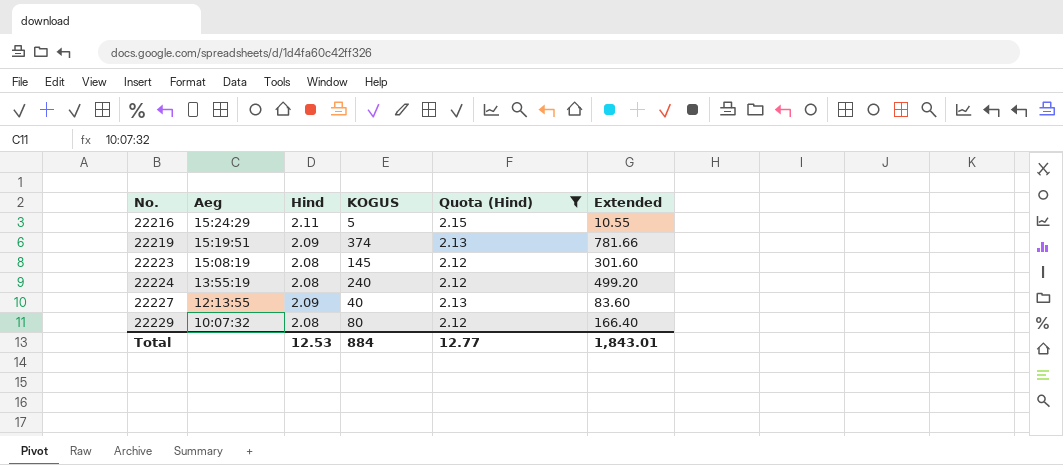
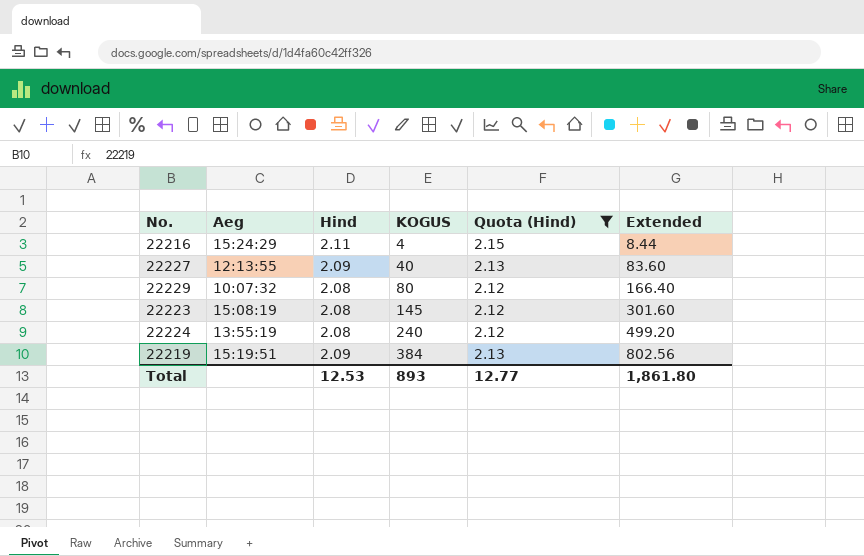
row order: No. ascending -> KOGUS ascending
22216 | KOGUS: 5 -> 4
22216 | Extended: 10.55 -> 8.44
22219 | KOGUS: 374 -> 384
22219 | Extended: 781.66 -> 802.56
Total | KOGUS: 884 -> 893
Total | Extended: 1,843.01 -> 1,861.80

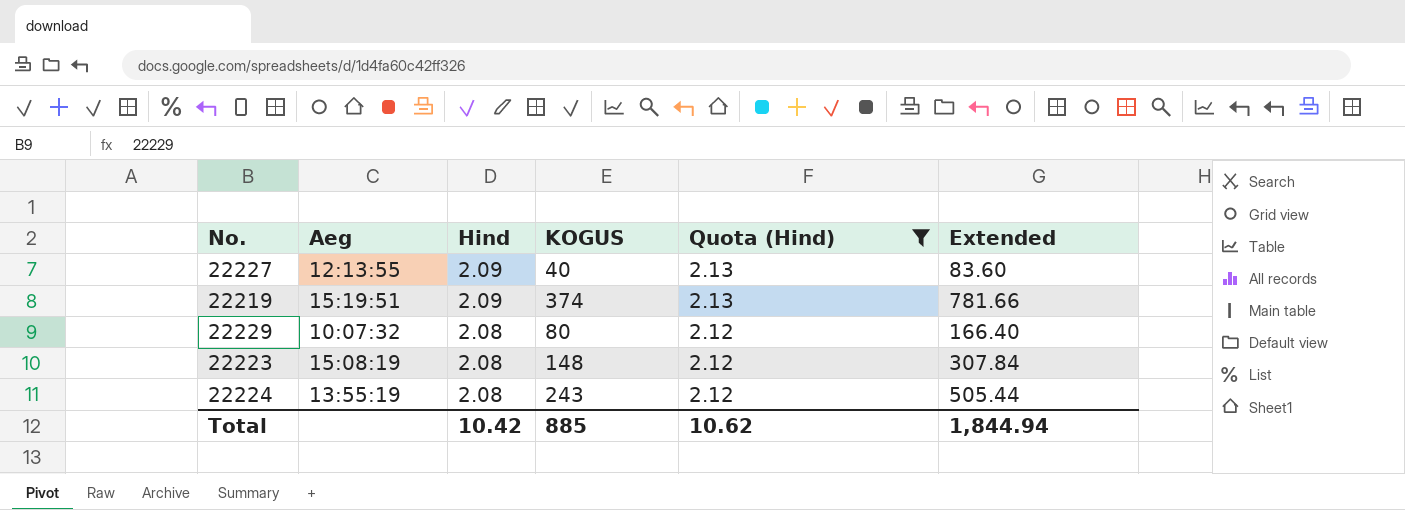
row order: KOGUS ascending -> Hind descending
row 22216: 15:24:29 | 2.11 | 4 | 2.15 | 8.44 -> none
22219 | KOGUS: 384 -> 374
22219 | Extended: 802.56 -> 781.66
22223 | KOGUS: 145 -> 148
22223 | Extended: 301.60 -> 307.84
22224 | KOGUS: 240 -> 243
22224 | Extended: 499.20 -> 505.44
Total | Hind: 12.53 -> 10.42
Total | KOGUS: 893 -> 885
Total | Quota (Hind): 12.77 -> 10.62
Total | Extended: 1,861.80 -> 1,844.94

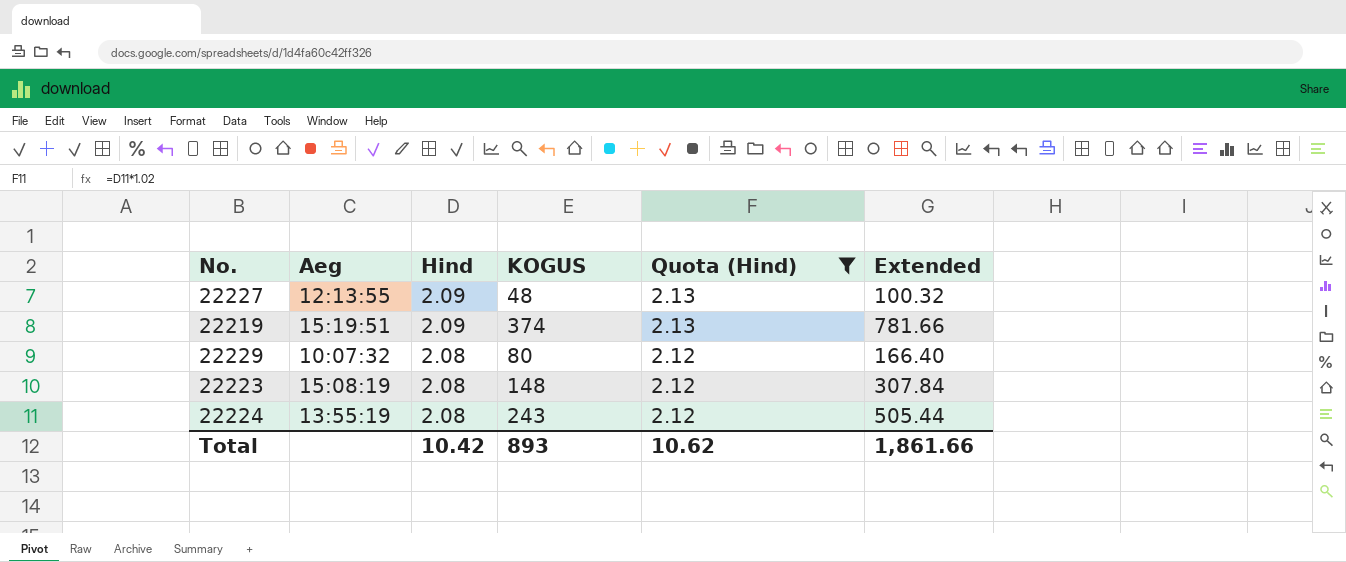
22227 | KOGUS: 40 -> 48
22227 | Extended: 83.60 -> 100.32
Total | KOGUS: 885 -> 893
Total | Extended: 1,844.94 -> 1,861.66

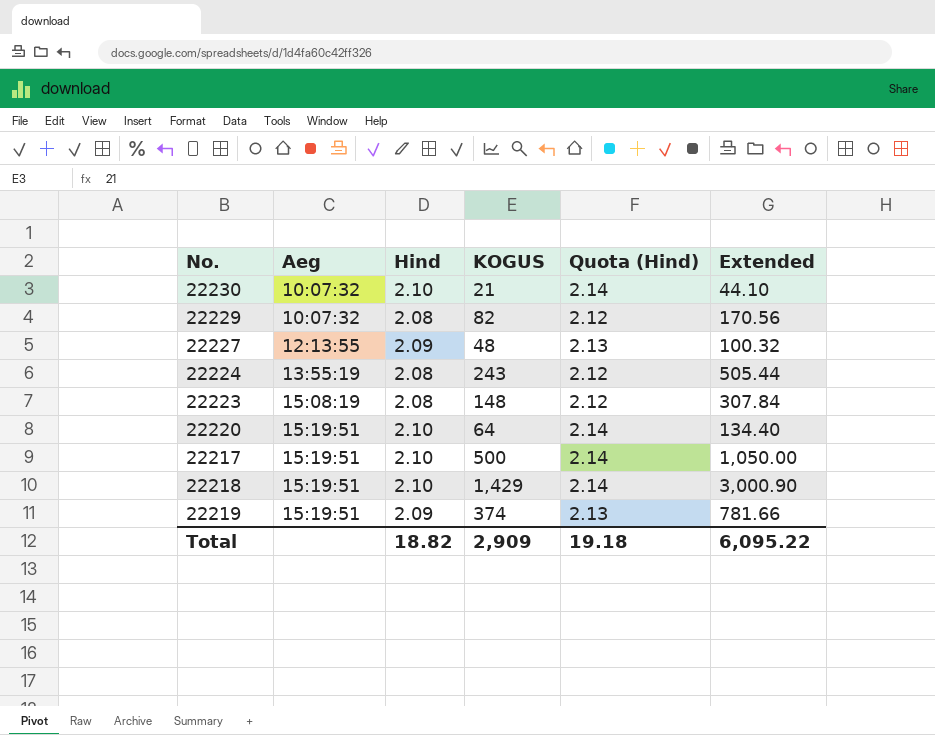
filter: Quota (Hind) != 2.14 -> none
row order: Hind descending -> Aeg ascending
22229 | KOGUS: 80 -> 82
22229 | Extended: 166.40 -> 170.56
Total | Hind: 10.42 -> 18.82
Total | KOGUS: 893 -> 2,909
Total | Quota (Hind): 10.62 -> 19.18
Total | Extended: 1,861.66 -> 6,095.22

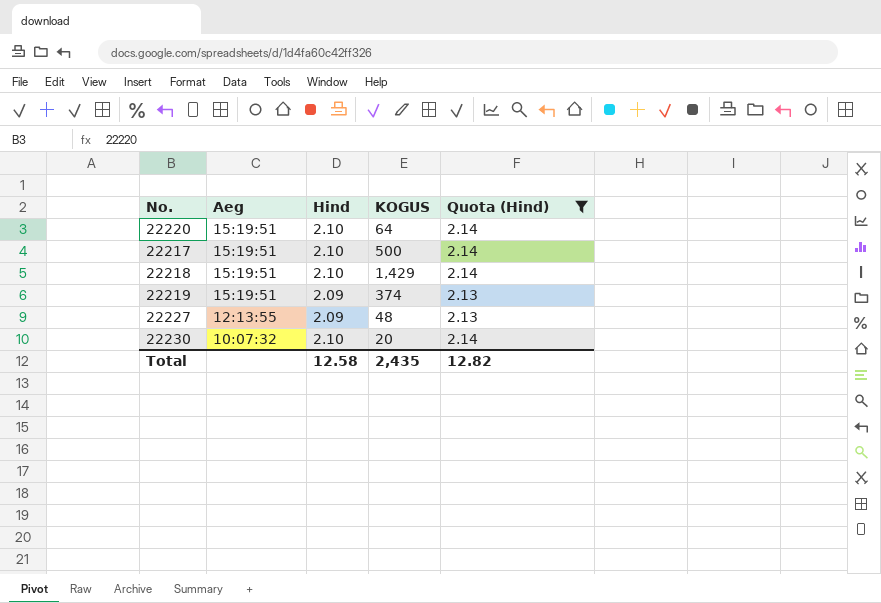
filter: none -> Quota (Hind) != 2.12
row order: Aeg ascending -> Aeg descending
column Extended | formula: [Hind] * [KOGUS] -> none
22230 | KOGUS: 21 -> 20
Total | Hind: 18.82 -> 12.58
Total | KOGUS: 2,909 -> 2,435
Total | Quota (Hind): 19.18 -> 12.82

